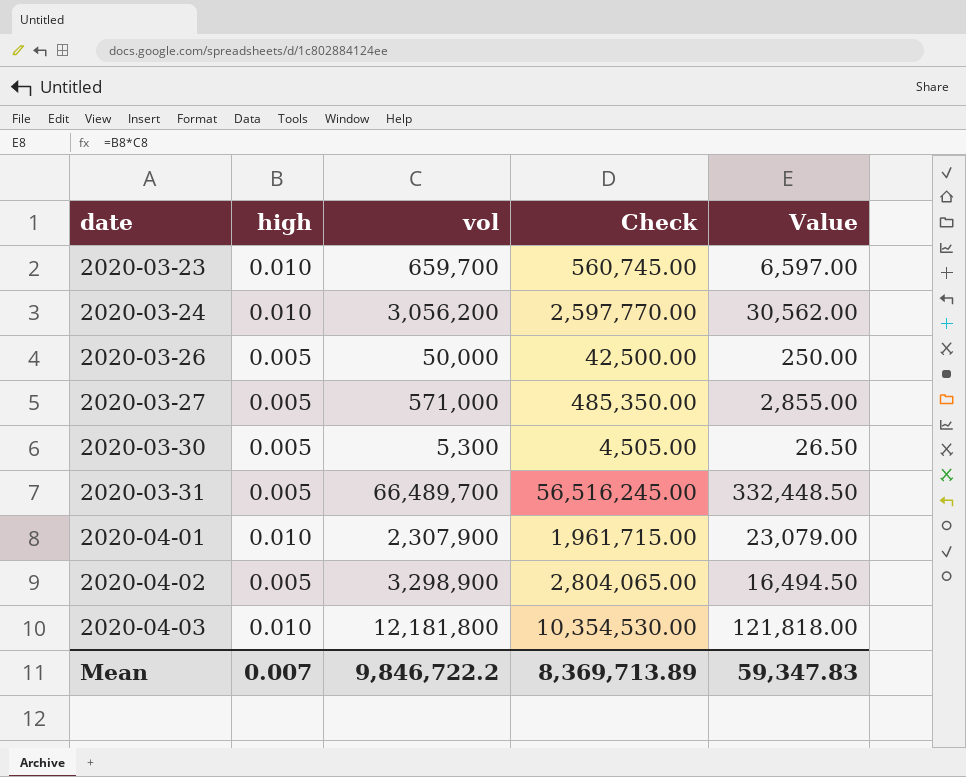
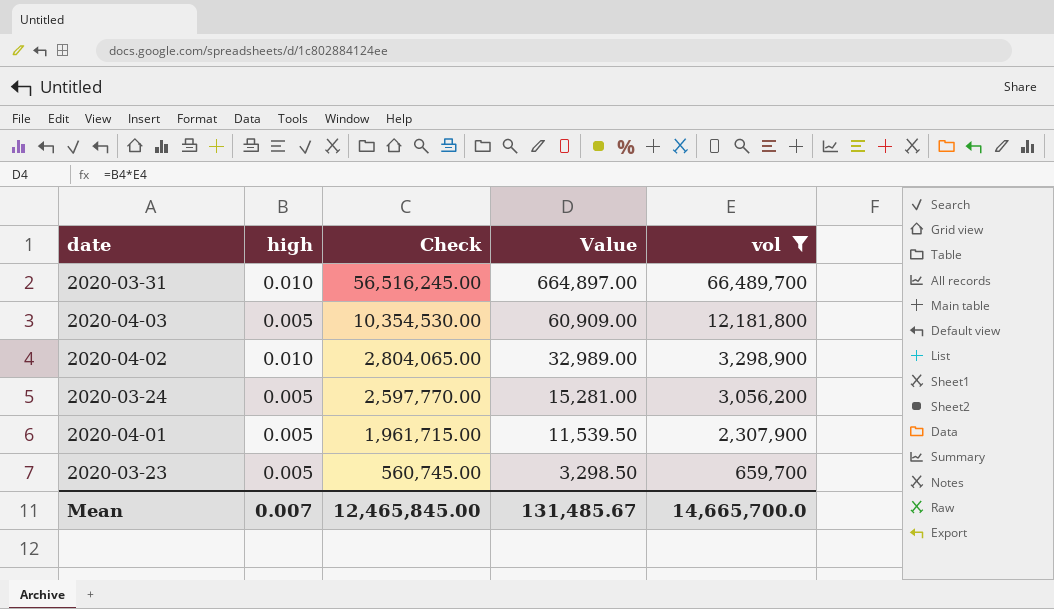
filter: none -> vol >= 659,700
row order: date ascending -> Check descending
column vol | position: 3 -> 5
2020-03-31 | high: 0.005 -> 0.010
2020-03-31 | Value: 332,448.50 -> 664,897.00
2020-04-03 | high: 0.010 -> 0.005
2020-04-03 | Value: 121,818.00 -> 60,909.00
2020-04-02 | high: 0.005 -> 0.010
2020-04-02 | Value: 16,494.50 -> 32,989.00
2020-03-24 | high: 0.010 -> 0.005
2020-03-24 | Value: 30,562.00 -> 15,281.00
2020-04-01 | high: 0.010 -> 0.005
2020-04-01 | Value: 23,079.00 -> 11,539.50
2020-03-23 | high: 0.010 -> 0.005
2020-03-23 | Value: 6,597.00 -> 3,298.50
Mean | Check: 8,369,713.89 -> 12,465,845.00
Mean | Value: 59,347.83 -> 131,485.67
Mean | vol: 9,846,722.2 -> 14,665,700.0

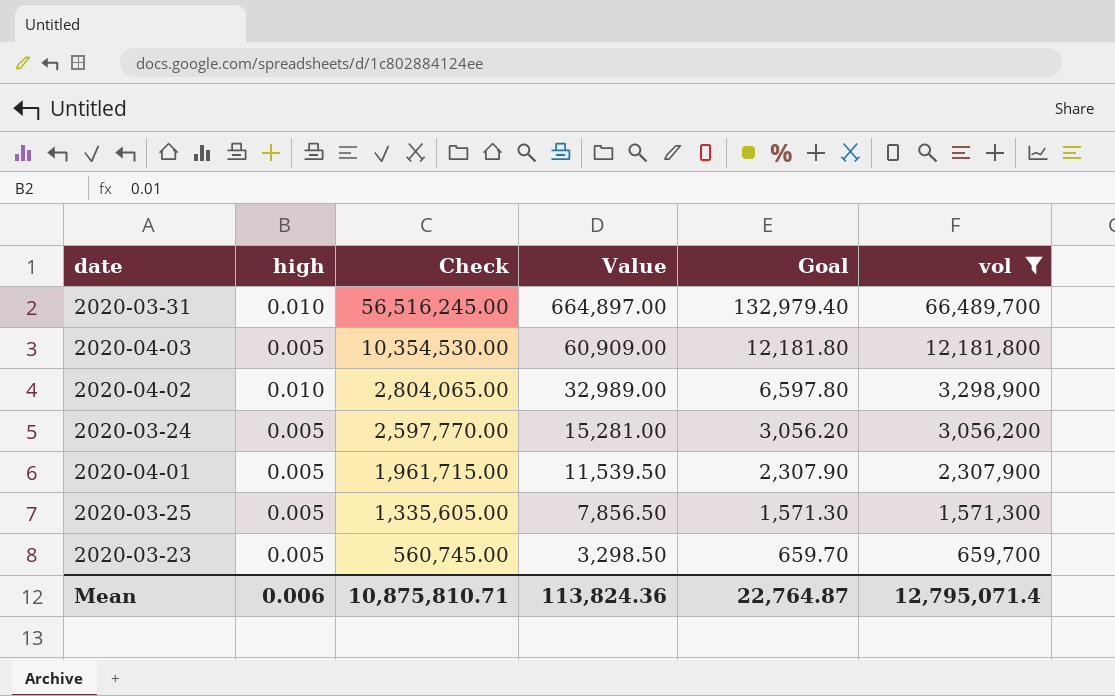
column Goal | formula: none -> [Value] * 0.2
row 2020-03-25: none -> 0.005 | 1,335,605.00 | 7,856.50 | 1,571.30 | 1,571,300
Mean | high: 0.007 -> 0.006
Mean | Check: 12,465,845.00 -> 10,875,810.71
Mean | Value: 131,485.67 -> 113,824.36
Mean | vol: 14,665,700.0 -> 12,795,071.4

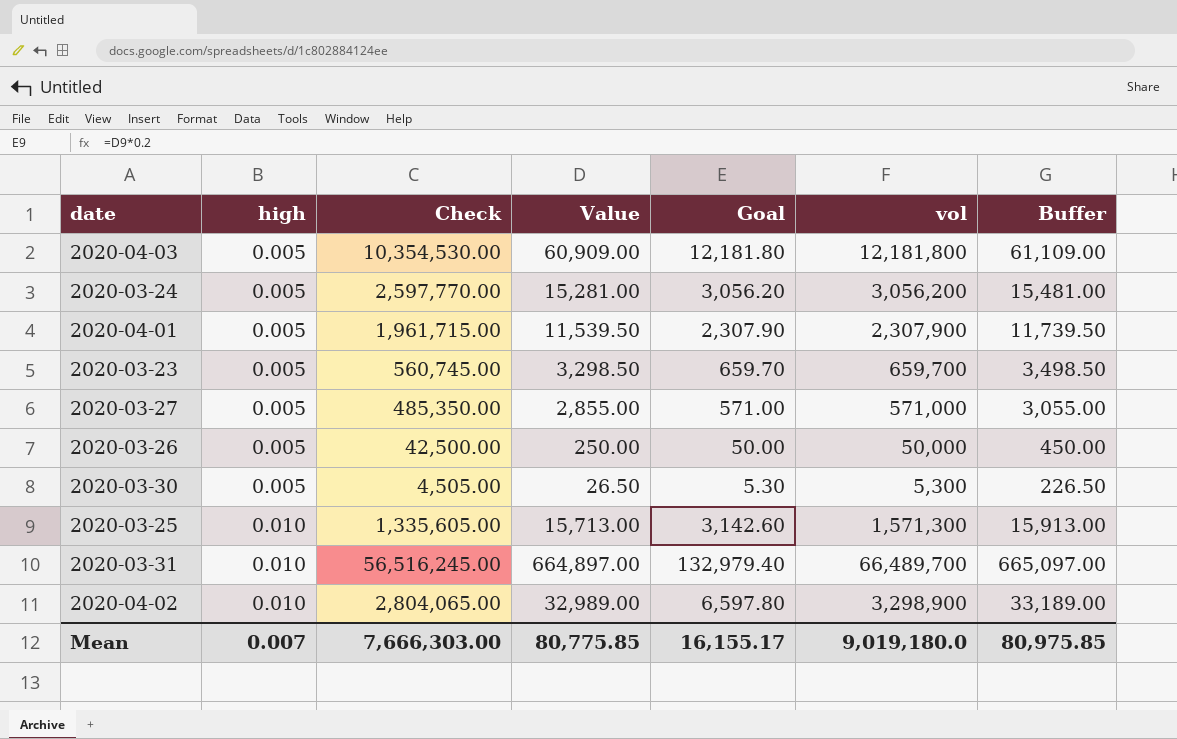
filter: vol >= 659,700 -> none
row order: Check descending -> high ascending
column Buffer | formula: none -> [Value] + 200
2020-03-25 | high: 0.005 -> 0.010
2020-03-25 | Value: 7,856.50 -> 15,713.00
2020-03-25 | Goal: 1,571.30 -> 3,142.60
Mean | high: 0.006 -> 0.007
Mean | Check: 10,875,810.71 -> 7,666,303.00
Mean | Value: 113,824.36 -> 80,775.85
Mean | Goal: 22,764.87 -> 16,155.17
Mean | vol: 12,795,071.4 -> 9,019,180.0

